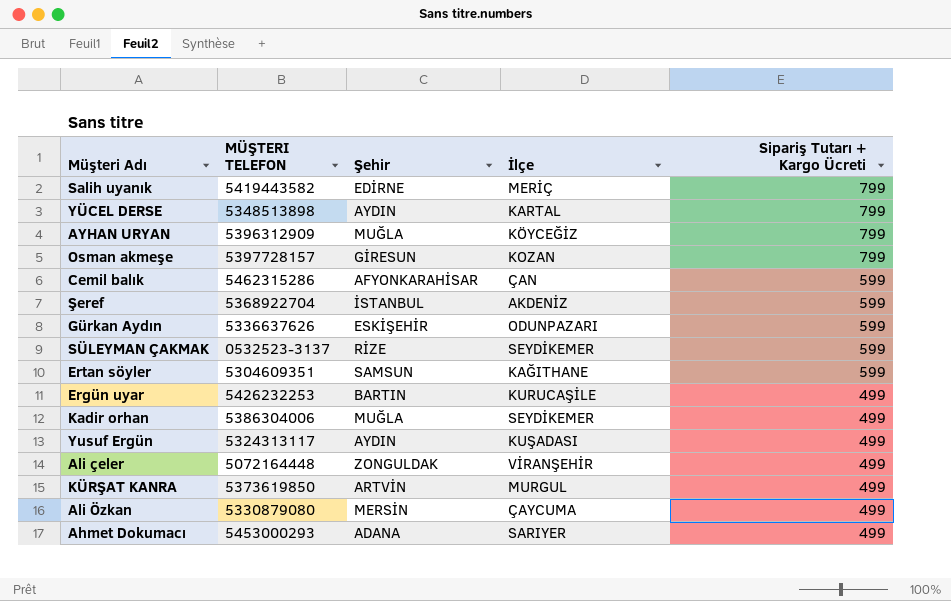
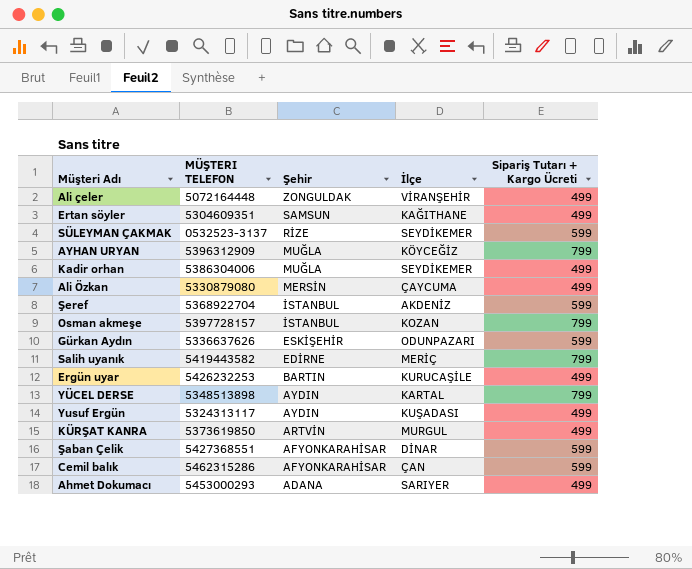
row order: Sipariş Tutarı + Kargo Ücreti descending -> Şehir descending
Ertan söyler | Sipariş Tutarı + Kargo Ücreti: 599 -> 499
Osman akmeşe | Şehir: GİRESUN -> İSTANBUL
row Şaban Çelik: none -> 5427368551 | AFYONKARAHİSAR | DİNAR | 599

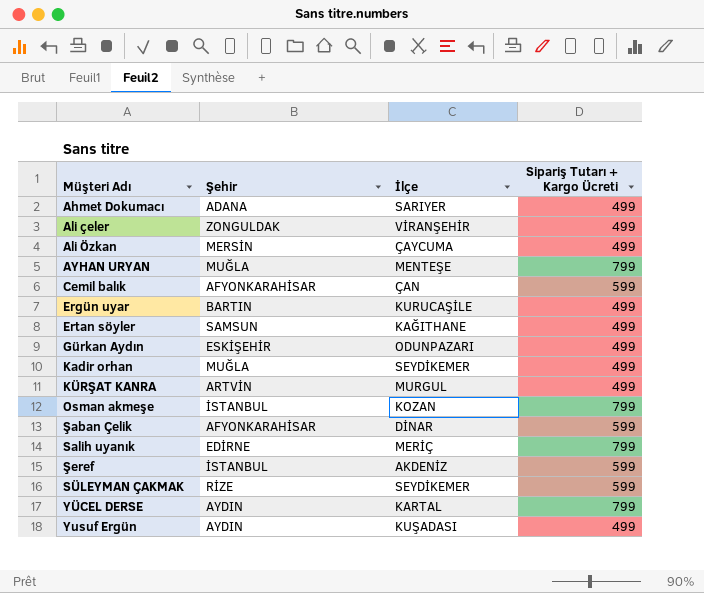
row order: Şehir descending -> Müşteri Adı ascending
column MÜŞTERI TELEFON | position: 2 -> none
AYHAN URYAN | İlçe: KÖYCEĞİZ -> MENTEŞE
Gürkan Aydın | Sipariş Tutarı + Kargo Ücreti: 599 -> 499

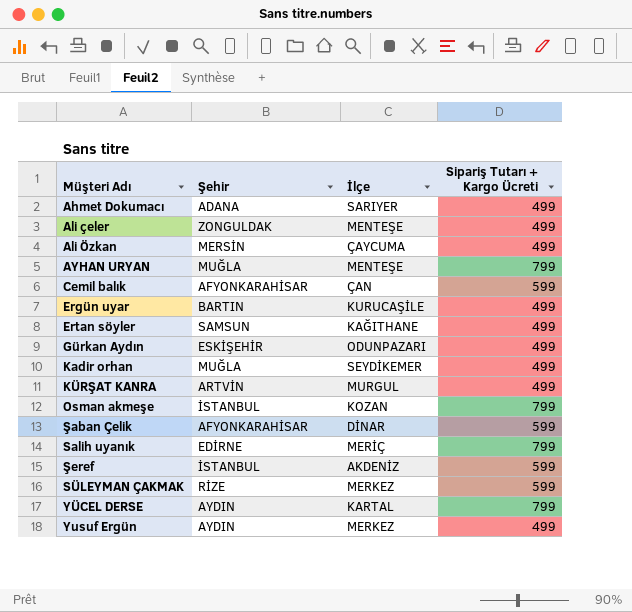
Ali çeler | İlçe: VİRANŞEHİR -> MENTEŞE
SÜLEYMAN ÇAKMAK | İlçe: SEYDİKEMER -> MERKEZ
Yusuf Ergün | İlçe: KUŞADASI -> MERKEZ

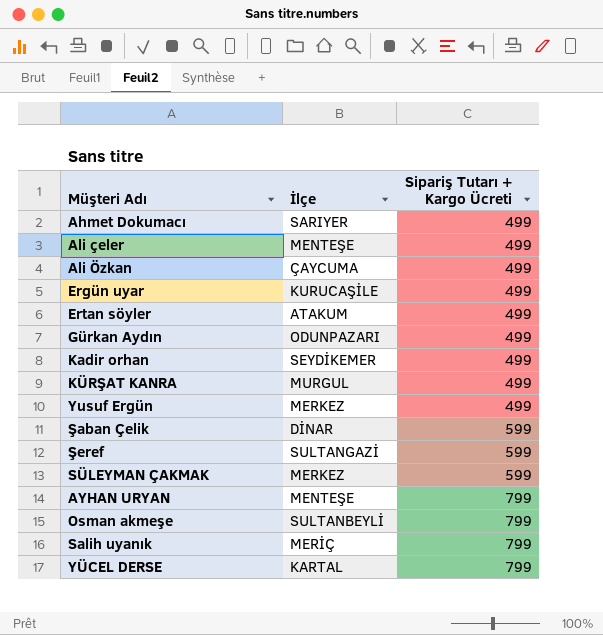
row order: Müşteri Adı ascending -> Sipariş Tutarı + Kargo Ücreti ascending
column Şehir | position: 2 -> none
row Cemil balık: AFYONKARAHİSAR | ÇAN | 599 -> none
Ertan söyler | İlçe: KAĞITHANE -> ATAKUM
Şeref | İlçe: AKDENİZ -> SULTANGAZİ
Osman akmeşe | İlçe: KOZAN -> SULTANBEYLİ

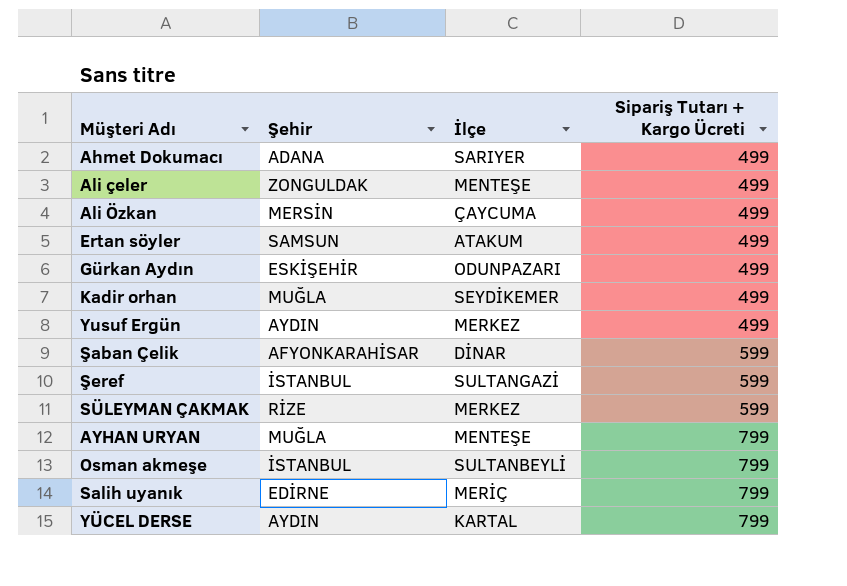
column Şehir | position: none -> 2
row Ergün uyar: KURUCAŞİLE | 499 -> none
row KÜRŞAT KANRA: MURGUL | 499 -> none

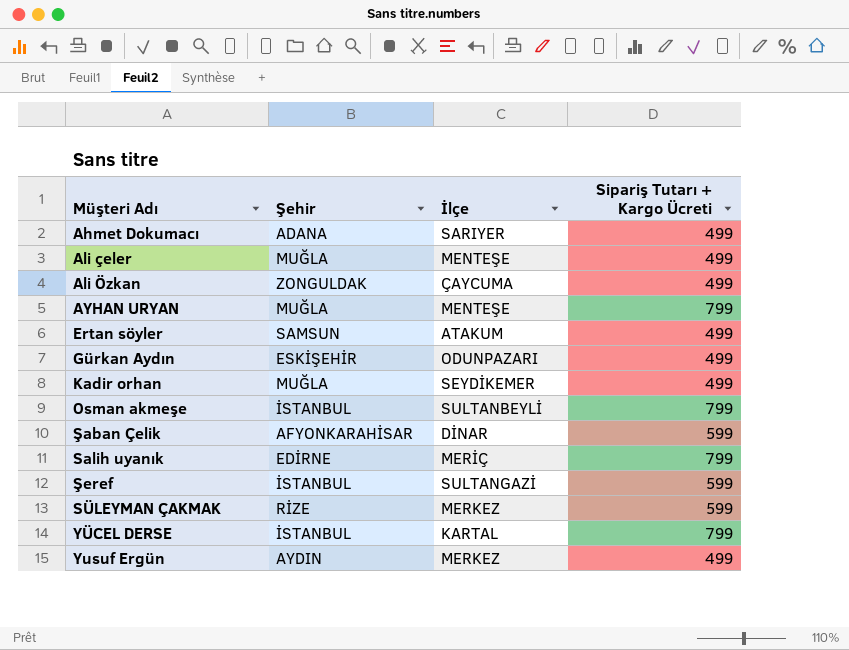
row order: Sipariş Tutarı + Kargo Ücreti ascending -> Müşteri Adı ascending
Ali çeler | Şehir: ZONGULDAK -> MUĞLA
Ali Özkan | Şehir: MERSİN -> ZONGULDAK
YÜCEL DERSE | Şehir: AYDIN -> İSTANBUL

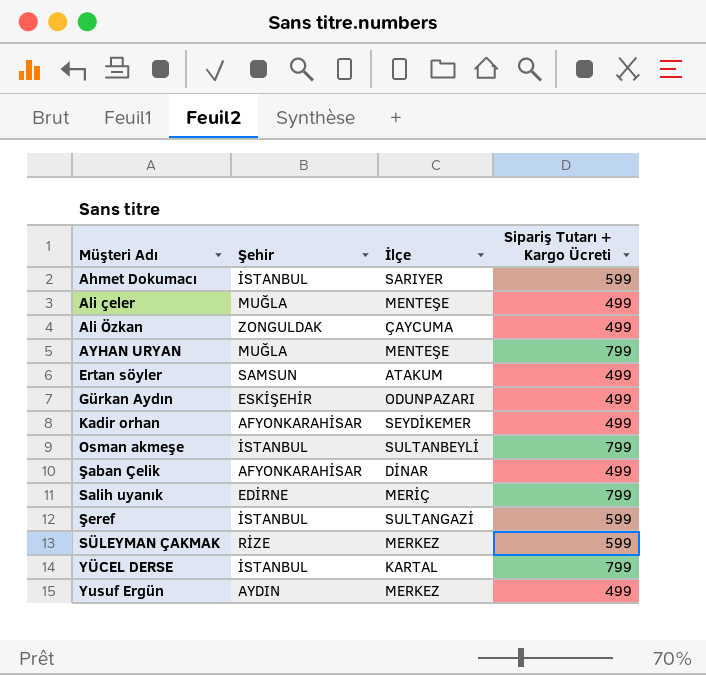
Ahmet Dokumacı | Şehir: ADANA -> İSTANBUL
Ahmet Dokumacı | Sipariş Tutarı + Kargo Ücreti: 499 -> 599
Kadir orhan | Şehir: MUĞLA -> AFYONKARAHİSAR
Şaban Çelik | Sipariş Tutarı + Kargo Ücreti: 599 -> 499

